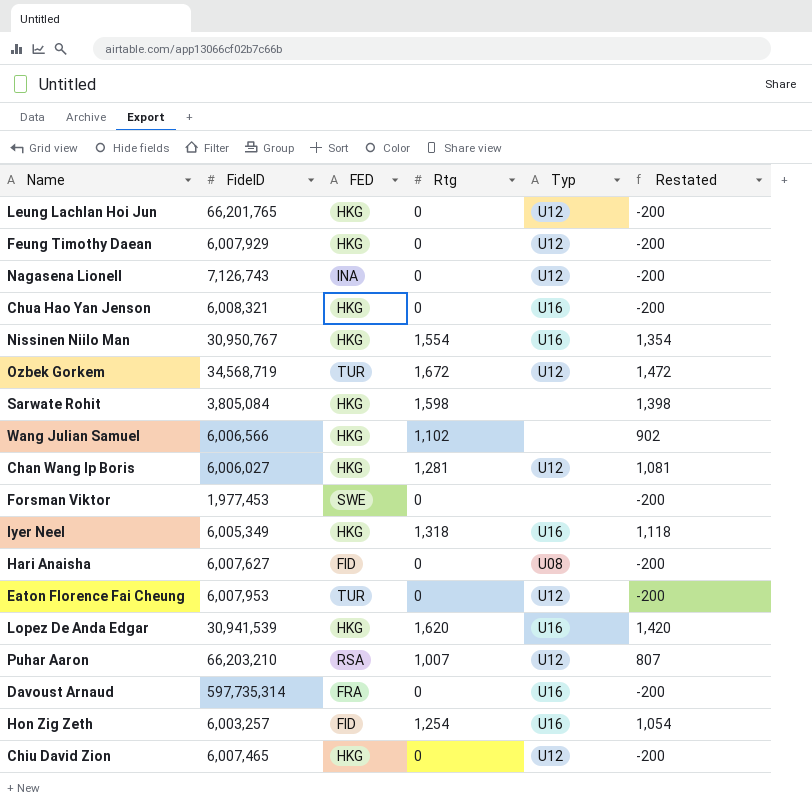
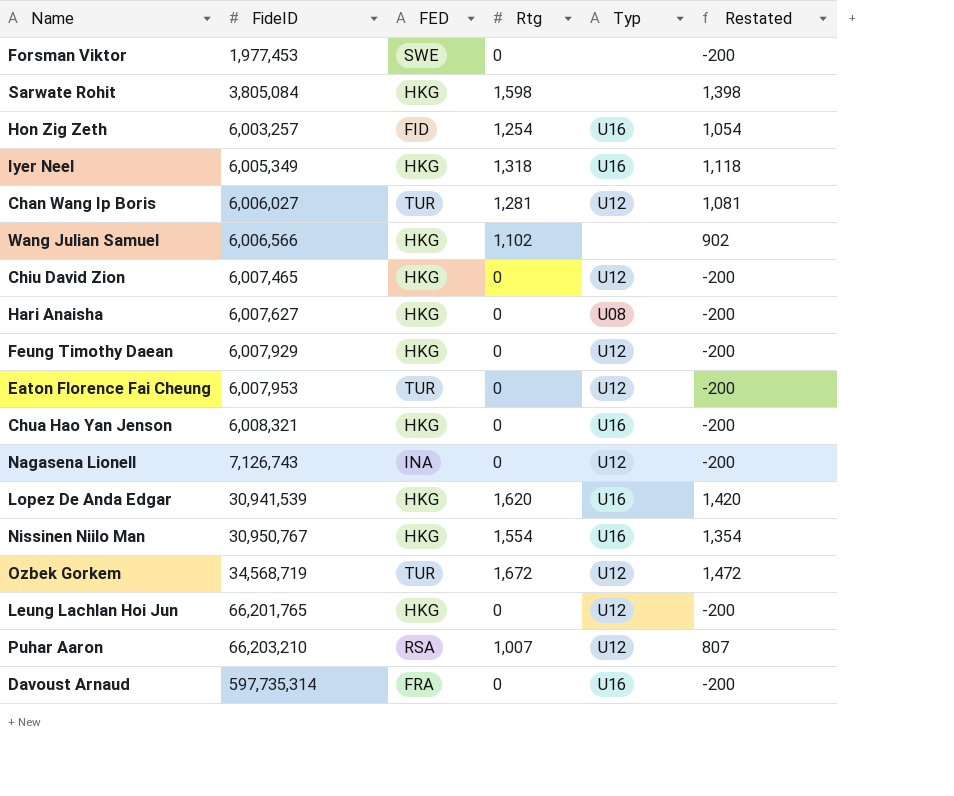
row order: none -> FideID ascending
Chan Wang Ip Boris | FED: HKG -> TUR
Hari Anaisha | FED: FID -> HKG

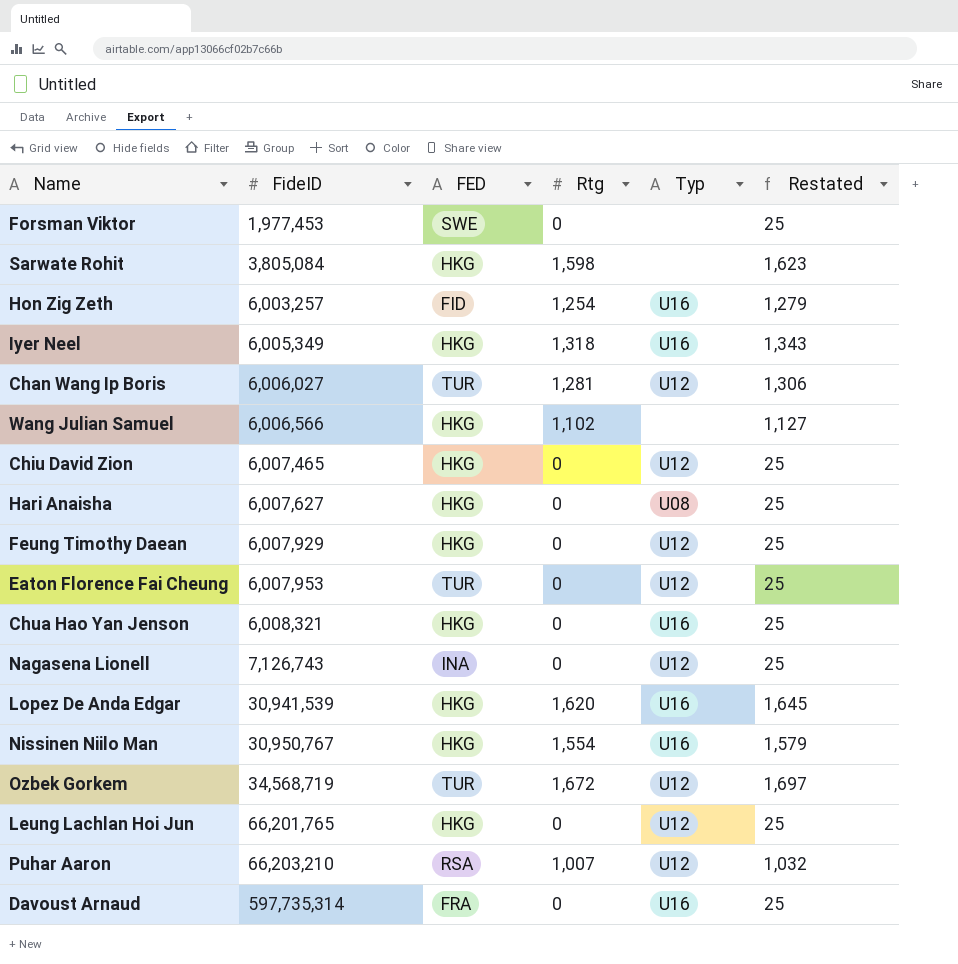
column Restated | formula: [Rtg] - 200 -> [Rtg] + 25

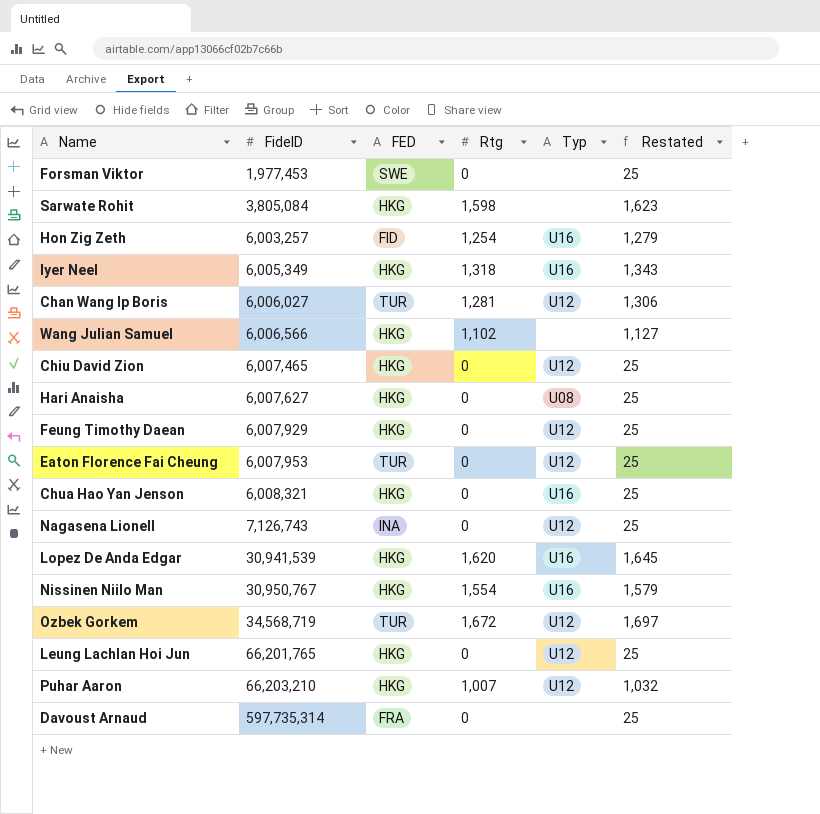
Puhar Aaron | FED: RSA -> HKG
Davoust Arnaud | Typ: U16 -> none

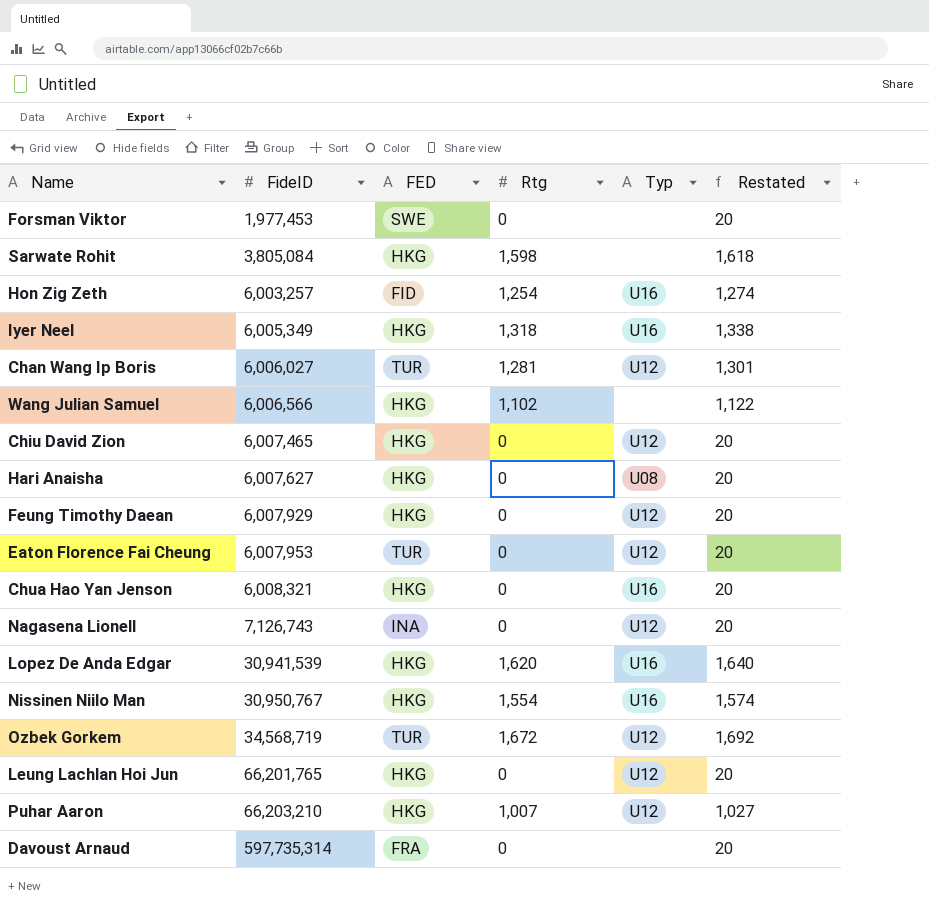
column Restated | formula: [Rtg] + 25 -> [Rtg] + 20

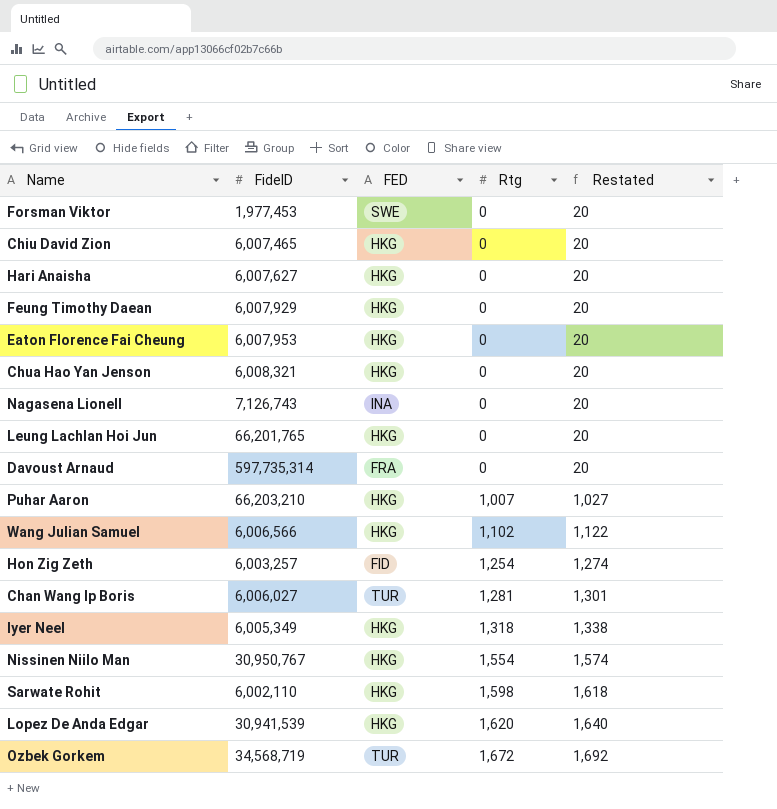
row order: FideID ascending -> Rtg ascending
column Typ | position: 5 -> none
Eaton Florence Fai Cheung | FED: TUR -> HKG
Sarwate Rohit | FideID: 3,805,084 -> 6,002,110

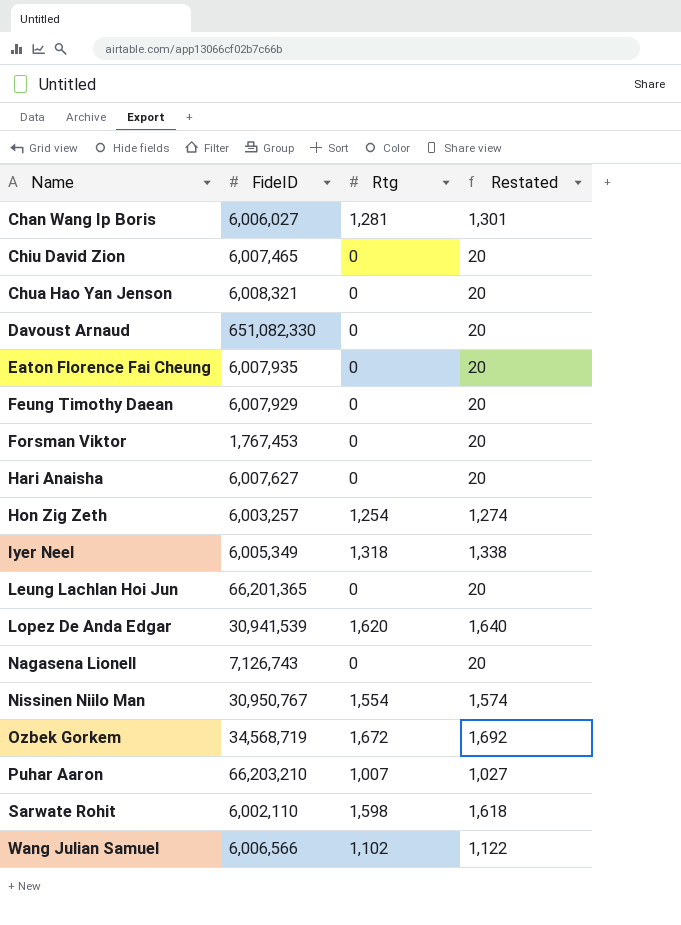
row order: Rtg ascending -> Name ascending
column FED | position: 3 -> none
Davoust Arnaud | FideID: 597,735,314 -> 651,082,330
Eaton Florence Fai Cheung | FideID: 6,007,953 -> 6,007,935
Forsman Viktor | FideID: 1,977,453 -> 1,767,453
Leung Lachlan Hoi Jun | FideID: 66,201,765 -> 66,201,365

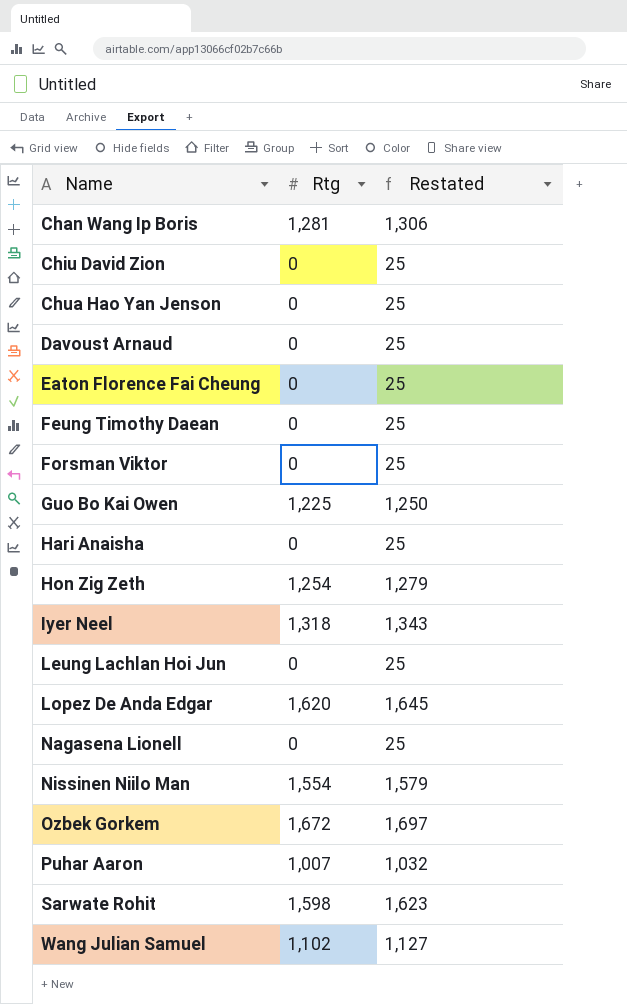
column FideID | position: 2 -> none
column Restated | formula: [Rtg] + 20 -> [Rtg] + 25
row Guo Bo Kai Owen: none -> 1,225 | 1,250

